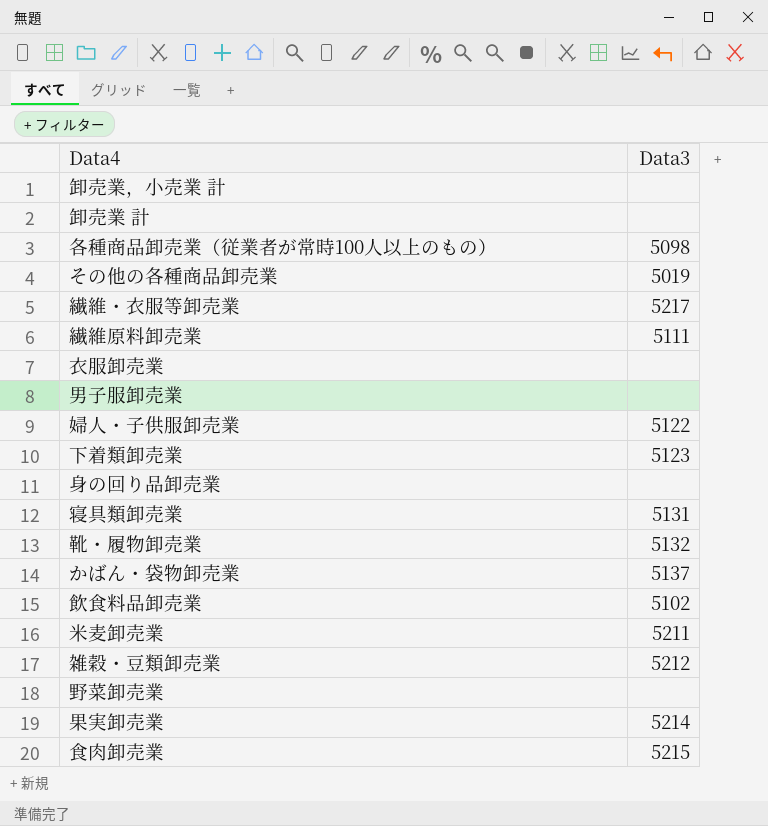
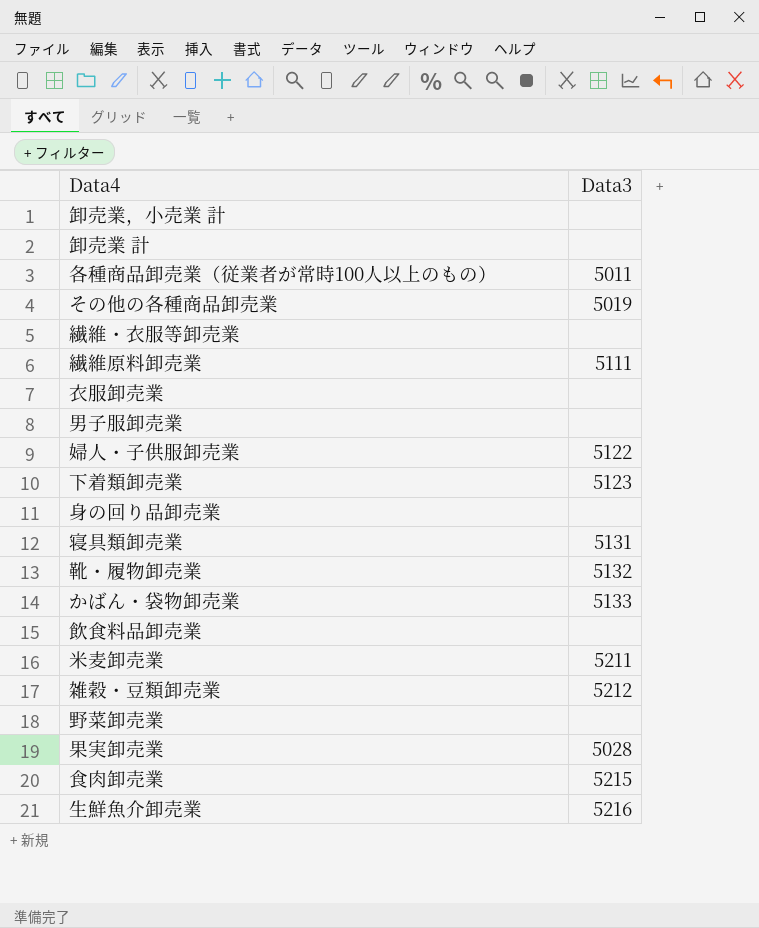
各種商品卸売業（従業者が常時100人以上のもの） | Data3: 5098 -> 5011
繊維・衣服等卸売業 | Data3: 5217 -> none
かばん・袋物卸売業 | Data3: 5137 -> 5133
飲食料品卸売業 | Data3: 5102 -> none
果実卸売業 | Data3: 5214 -> 5028
row 生鮮魚介卸売業: none -> 5216

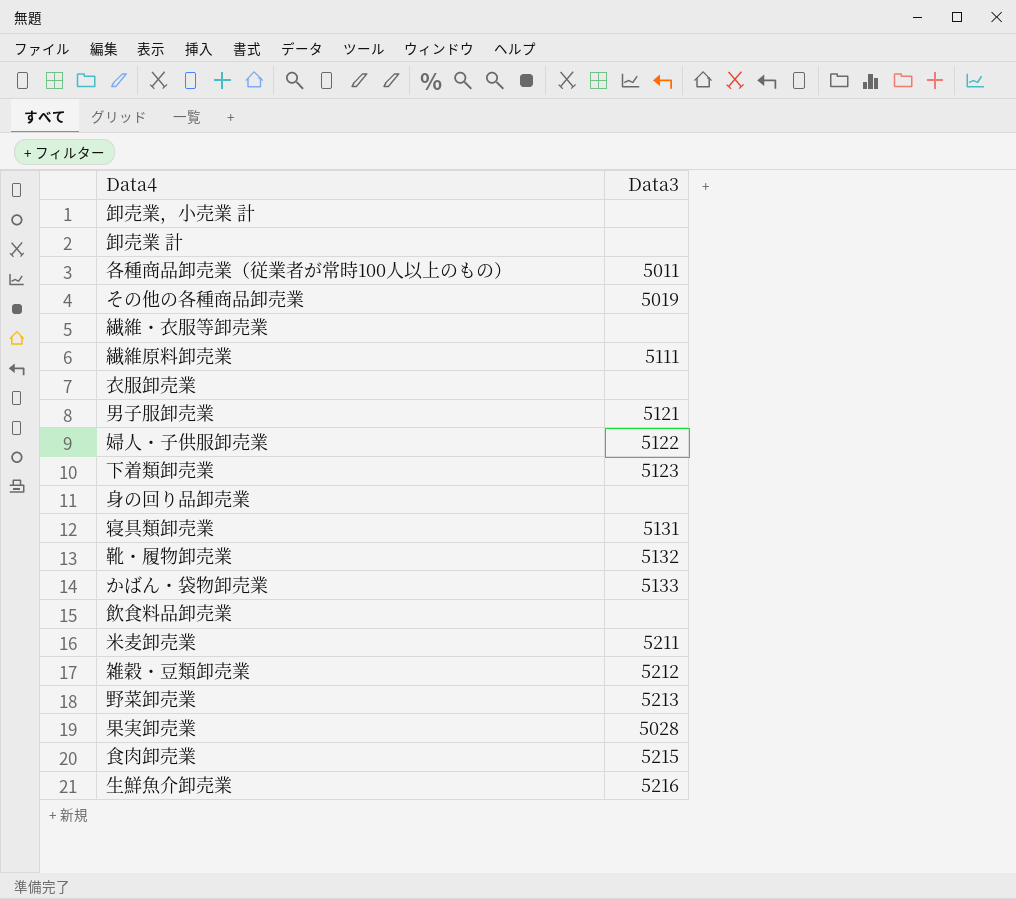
男子服卸売業 | Data3: none -> 5121
野菜卸売業 | Data3: none -> 5213

